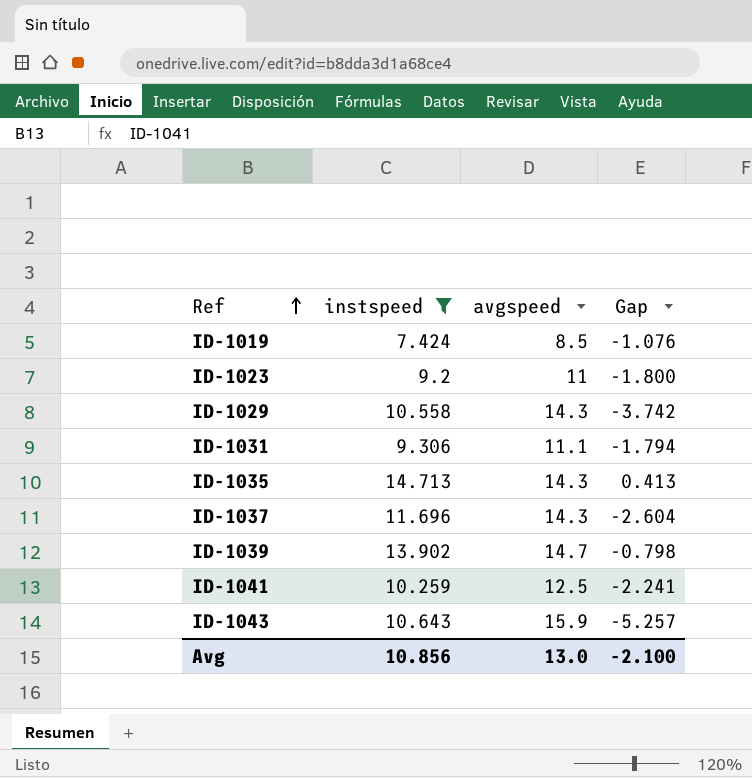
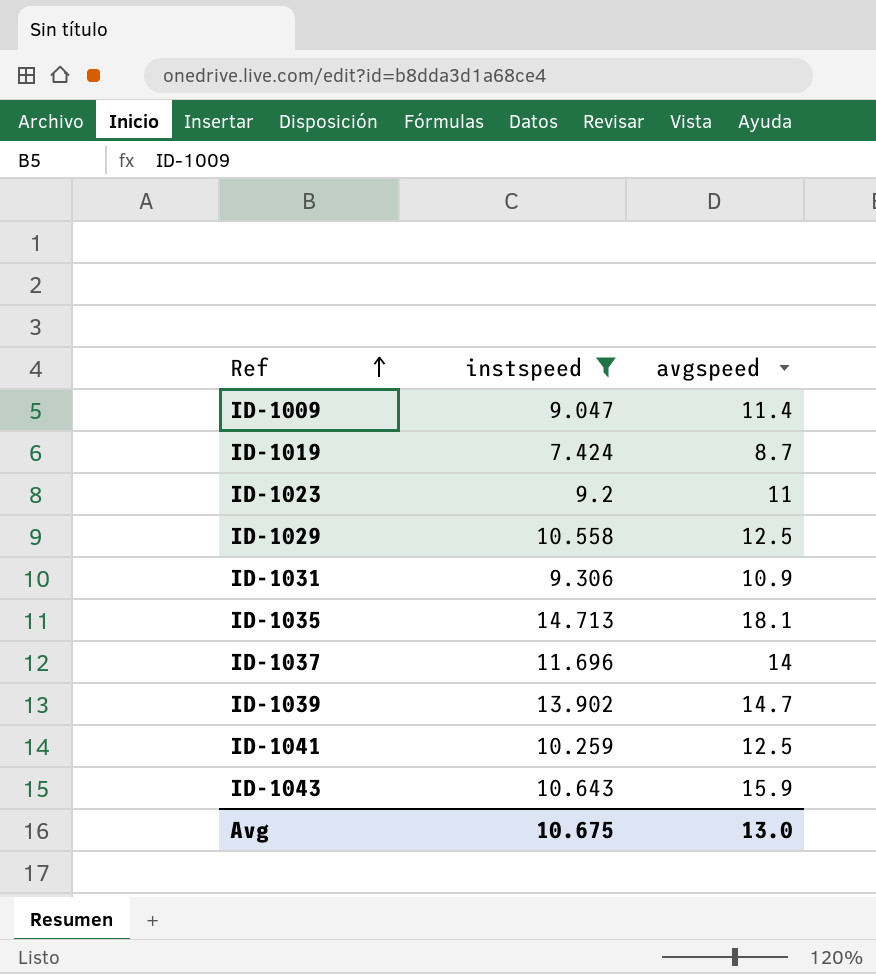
column Gap | formula: [instspeed] - [avgspeed] -> none
row ID-1009: none -> 9.047 | 11.4
ID-1019 | avgspeed: 8.5 -> 8.7
ID-1029 | avgspeed: 14.3 -> 12.5
ID-1031 | avgspeed: 11.1 -> 10.9
ID-1035 | avgspeed: 14.3 -> 18.1
ID-1037 | avgspeed: 14.3 -> 14
Avg | instspeed: 10.856 -> 10.675

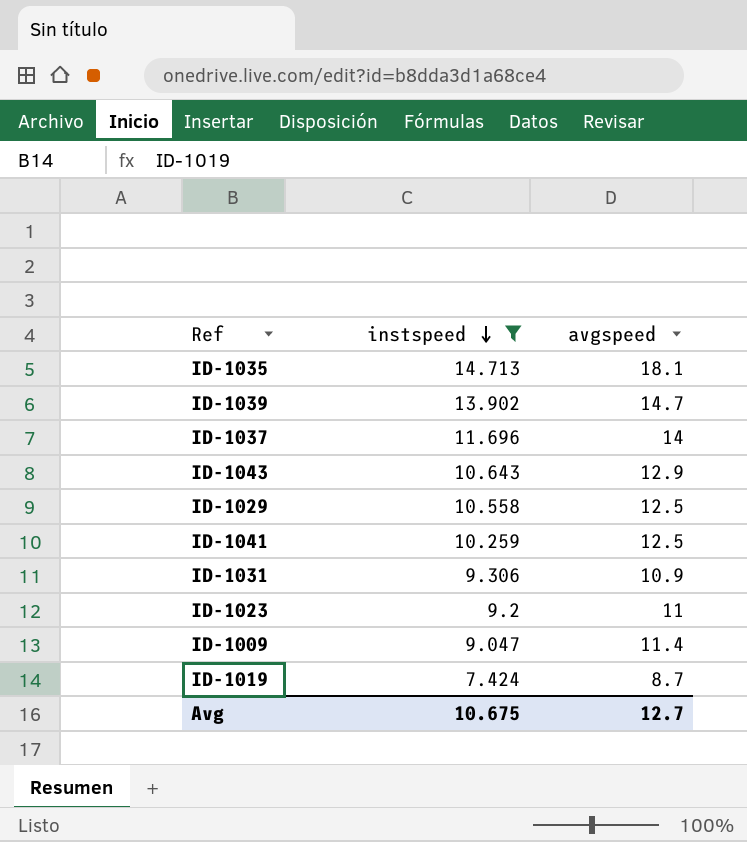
row order: Ref ascending -> instspeed descending
ID-1043 | avgspeed: 15.9 -> 12.9
Avg | avgspeed: 13.0 -> 12.7

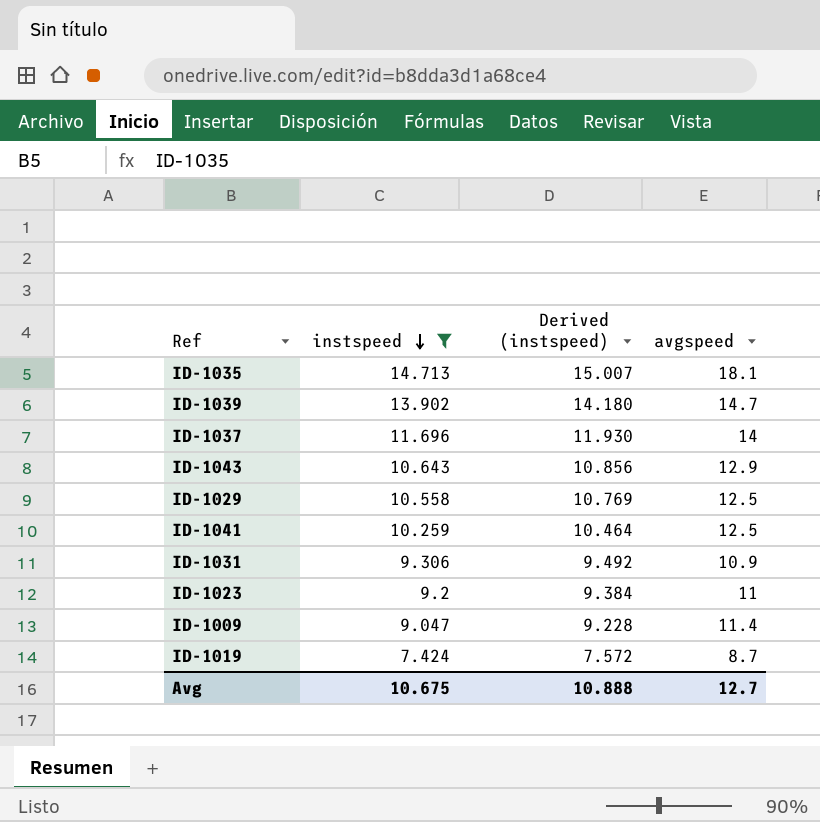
column Derived (instspeed) | formula: none -> [instspeed] * 1.02

